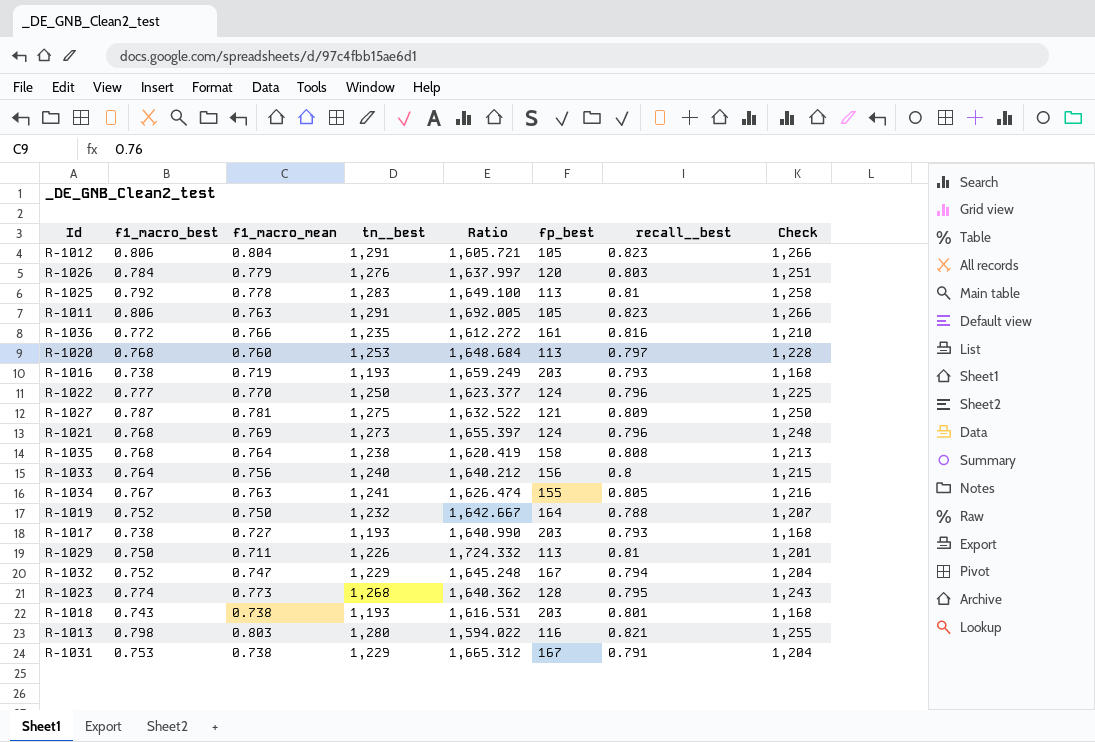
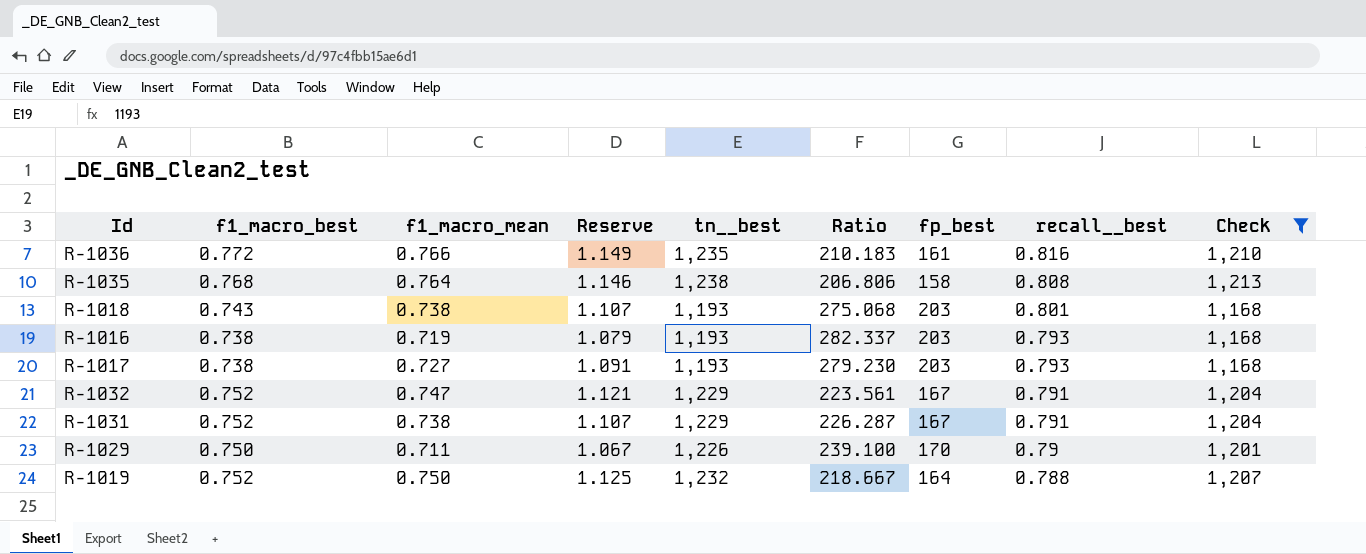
filter: none -> Check <= 1,213
row order: none -> recall__best descending
column Reserve | formula: none -> [f1_macro_mean] * 1.5
column Ratio | formula: [tn__best] / [f1_macro_mean] -> [fp_best] / [f1_macro_mean]
R-1032 | recall__best: 0.794 -> 0.791
R-1031 | f1_macro_best: 0.753 -> 0.752
R-1029 | fp_best: 113 -> 170
R-1029 | recall__best: 0.81 -> 0.79

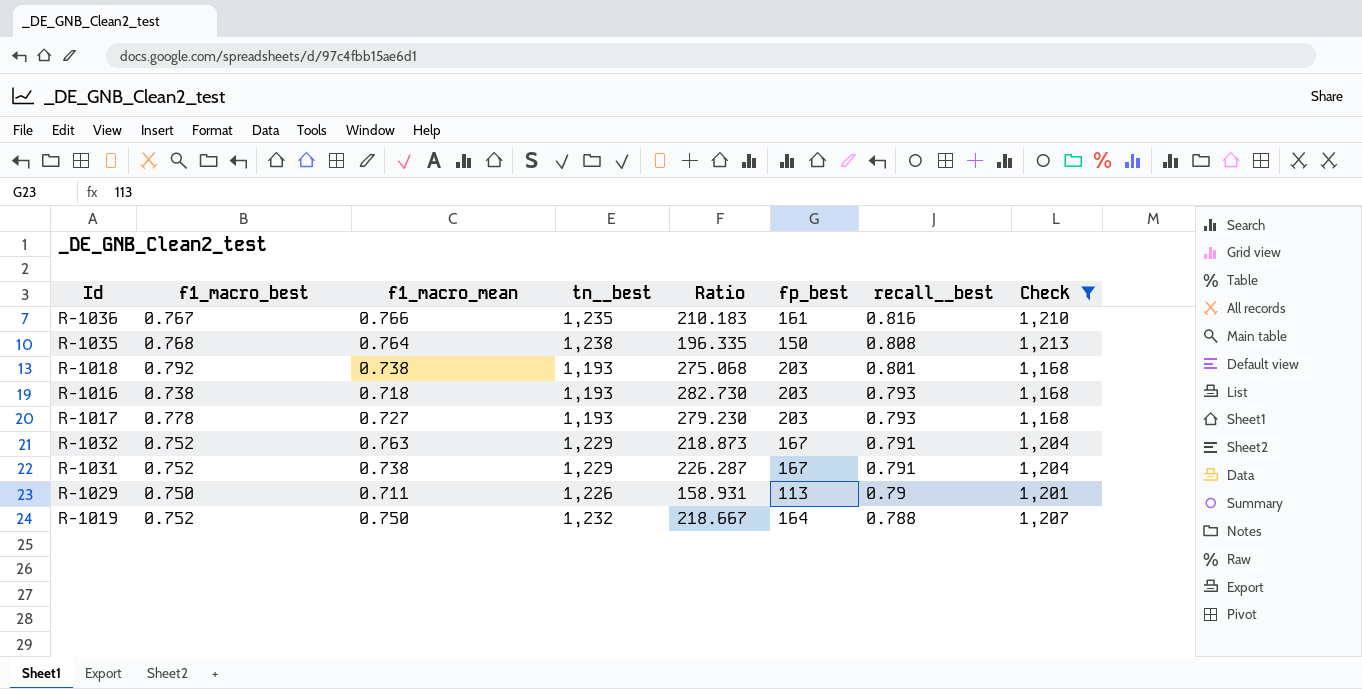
column Reserve | formula: [f1_macro_mean] * 1.5 -> none
R-1036 | f1_macro_best: 0.772 -> 0.767
R-1035 | Ratio: 206.806 -> 196.335
R-1035 | fp_best: 158 -> 150
R-1018 | f1_macro_best: 0.743 -> 0.792
R-1016 | f1_macro_mean: 0.719 -> 0.718
R-1016 | Ratio: 282.337 -> 282.730
R-1017 | f1_macro_best: 0.738 -> 0.778
R-1032 | f1_macro_mean: 0.747 -> 0.763
R-1032 | Ratio: 223.561 -> 218.873
R-1029 | Ratio: 239.100 -> 158.931
R-1029 | fp_best: 170 -> 113

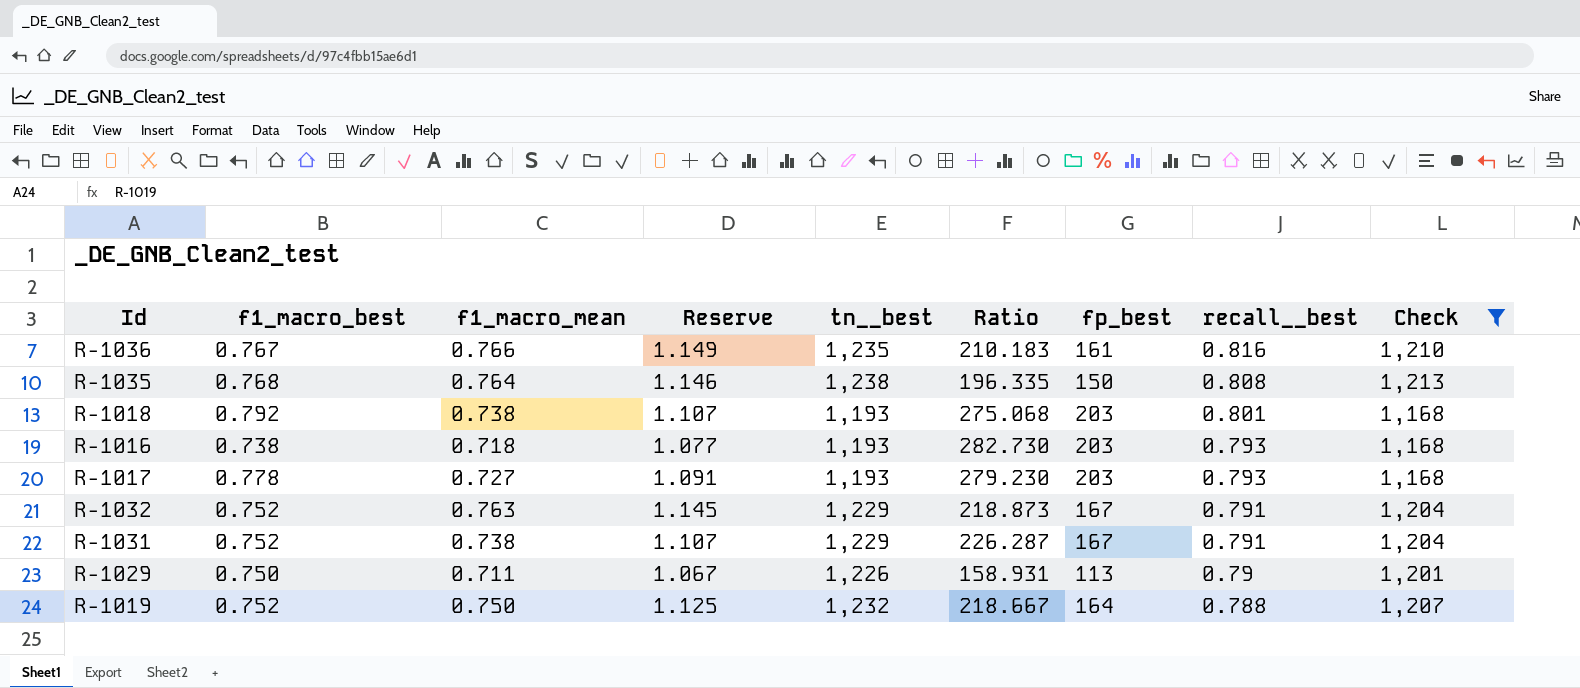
column Reserve | formula: none -> [f1_macro_mean] * 1.5

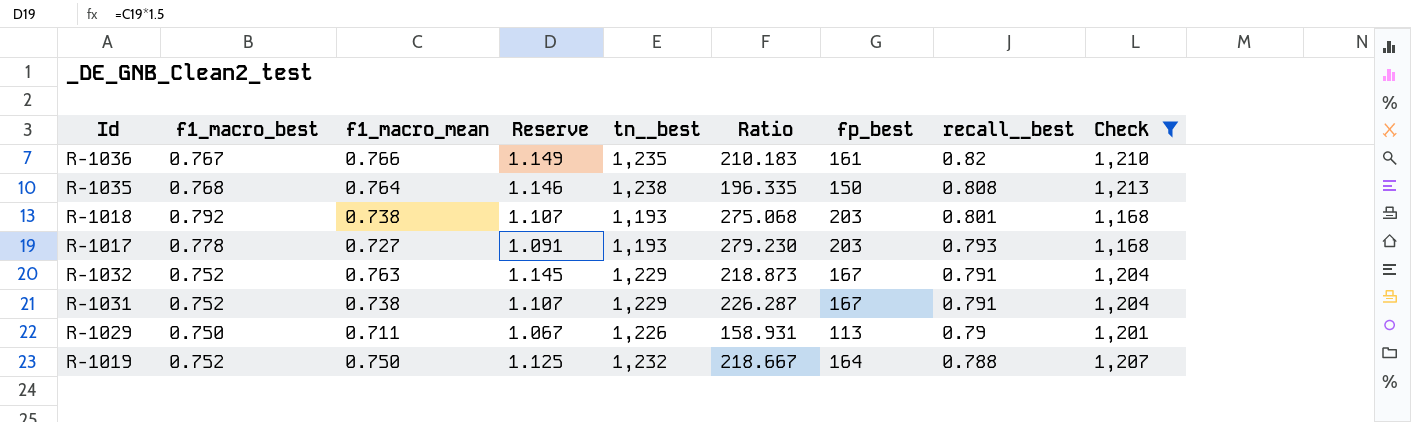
row R-1016: 0.738 | 0.718 | 1.077 | 1,193 | 282.730 | 203 | 0.793 | 1,168 -> none
R-1036 | recall__best: 0.816 -> 0.82

